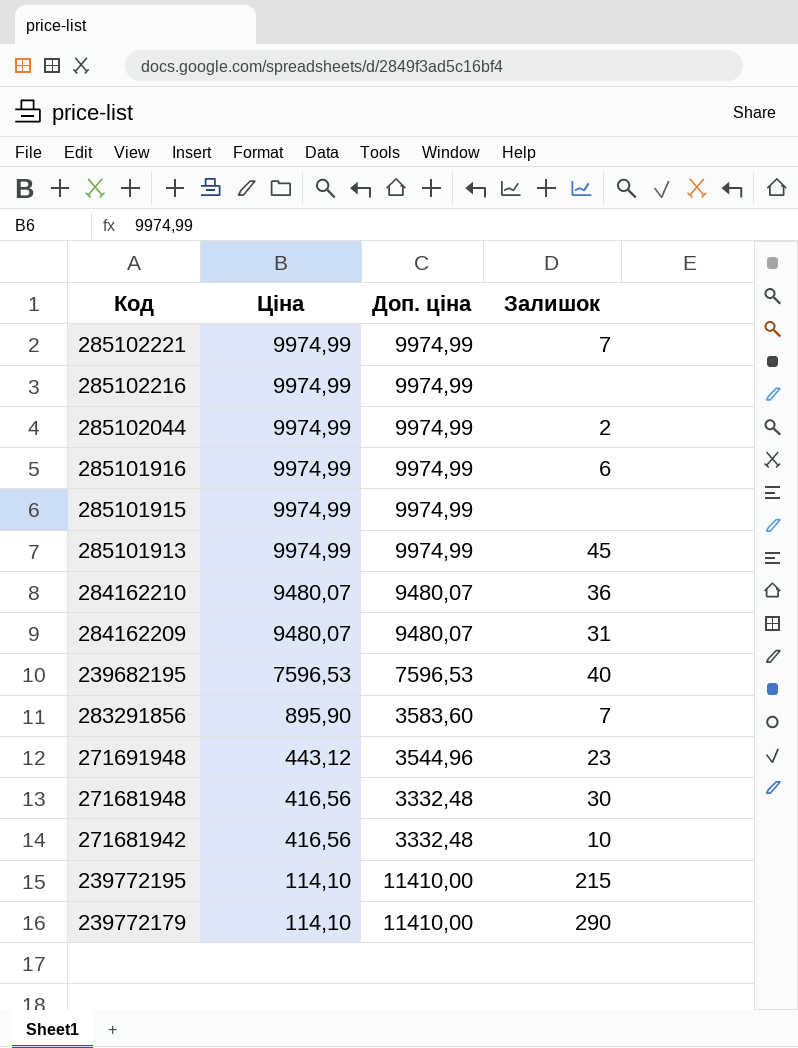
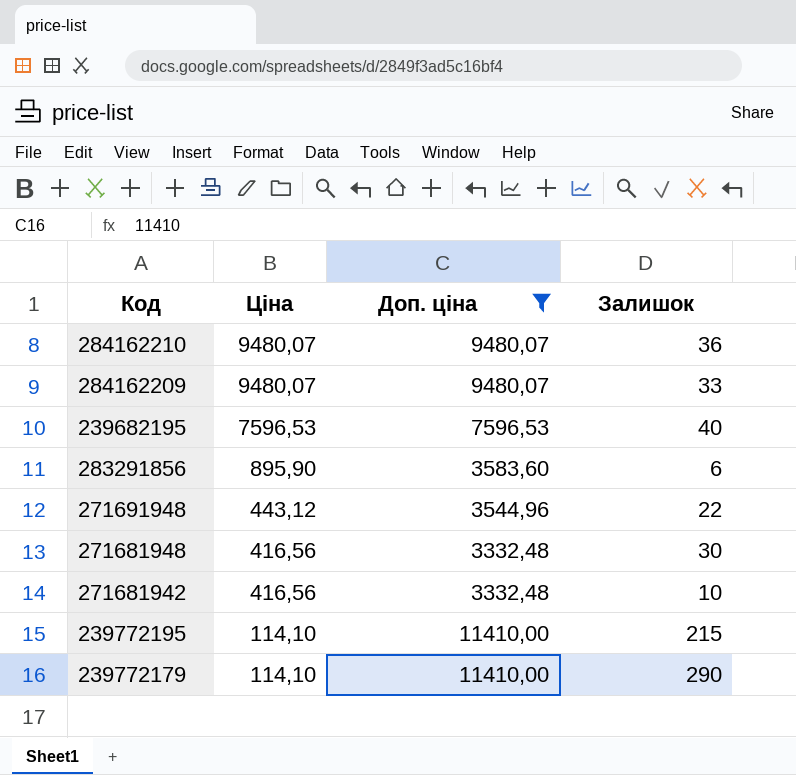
filter: none -> Доп. ціна != 9974,99
284162209 | Залишок: 31 -> 33
283291856 | Залишок: 7 -> 6
271691948 | Залишок: 23 -> 22

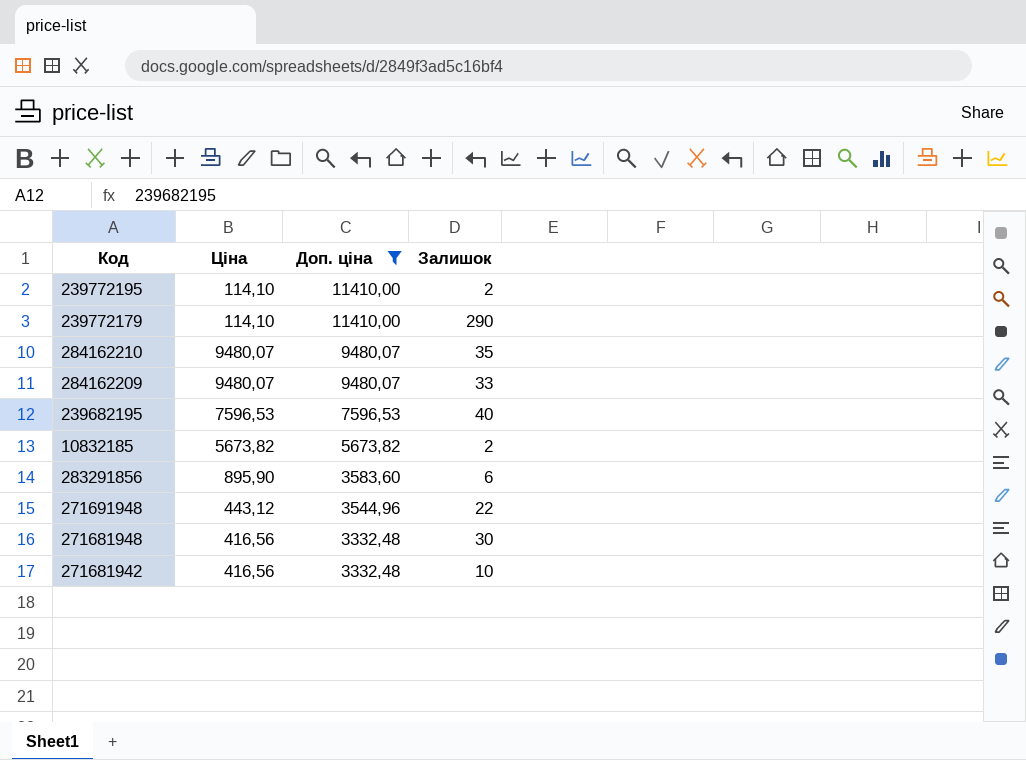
row order: Ціна descending -> Доп. ціна descending
239772195 | Залишок: 215 -> 2
284162210 | Залишок: 36 -> 35
row 10832185: none -> 5673,82 | 5673,82 | 2

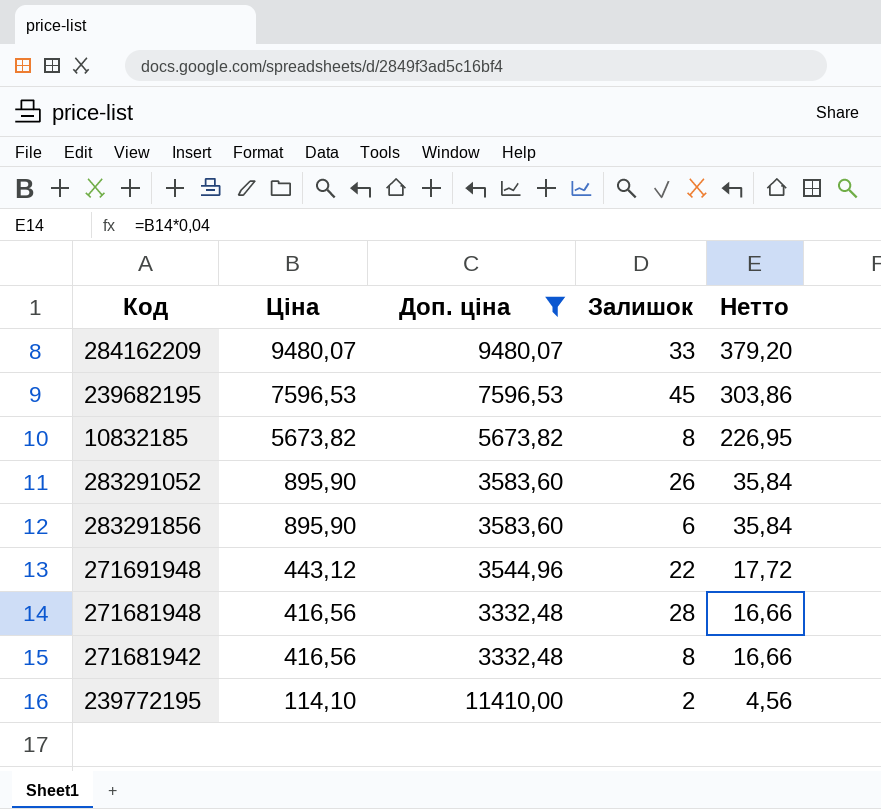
row order: Доп. ціна descending -> Ціна descending
column Нетто | formula: none -> [Ціна] * 0,04
row 239772179: 114,10 | 11410,00 | 290 -> none
row 284162210: 9480,07 | 9480,07 | 35 -> none
239682195 | Залишок: 40 -> 45
10832185 | Залишок: 2 -> 8
row 283291052: none -> 895,90 | 3583,60 | 26 | 35,84
271681948 | Залишок: 30 -> 28
271681942 | Залишок: 10 -> 8

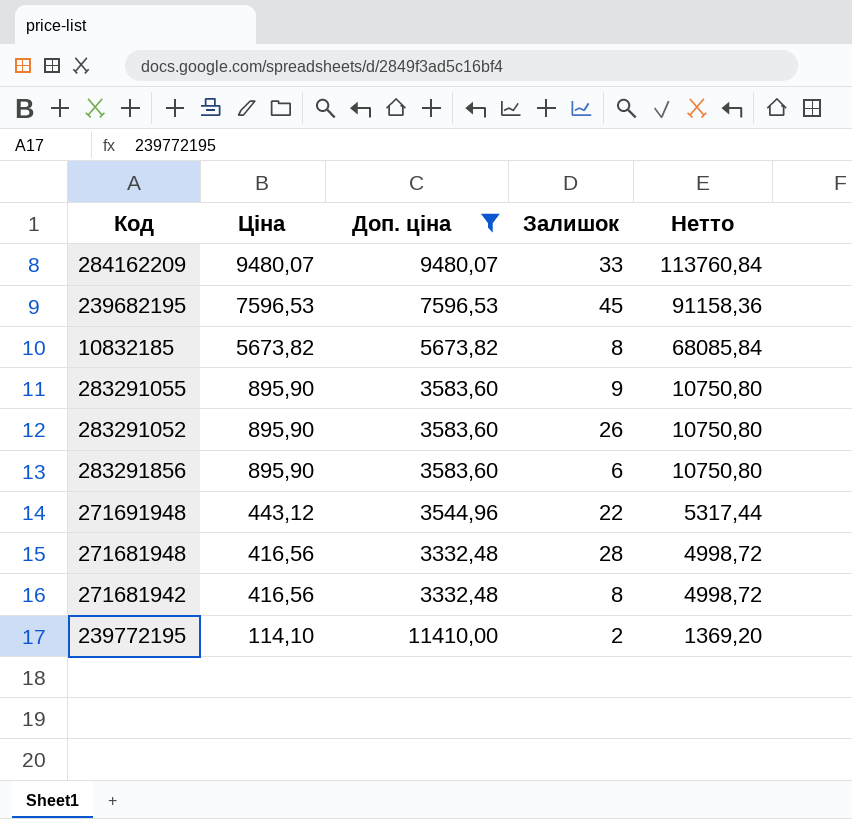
column Нетто | formula: [Ціна] * 0,04 -> [Ціна] * 12
row 283291055: none -> 895,90 | 3583,60 | 9 | 10750,80

